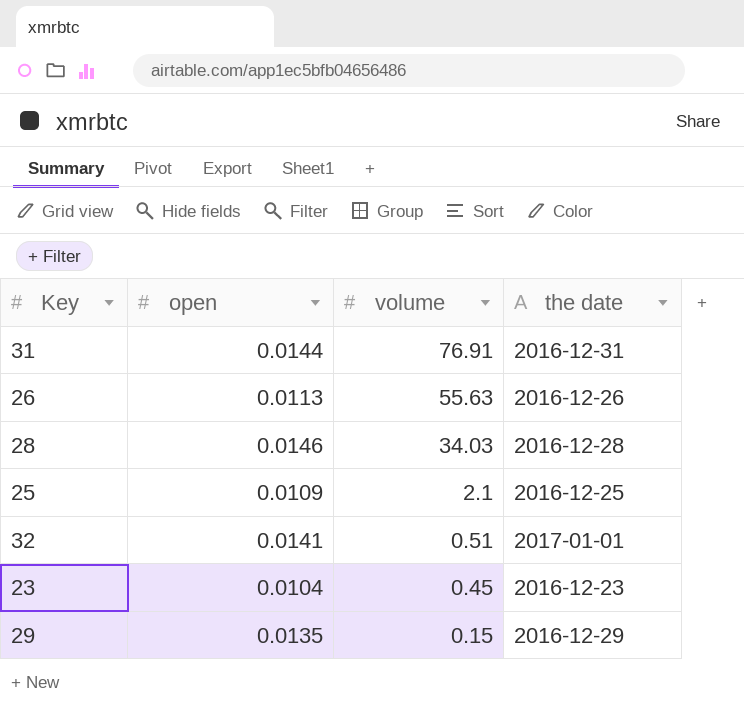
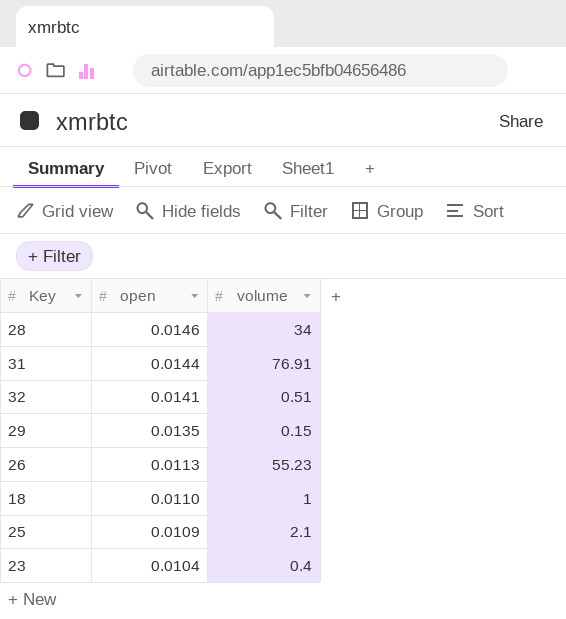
row order: volume descending -> open descending
column the date | position: 4 -> none
28 | volume: 34.03 -> 34
26 | volume: 55.63 -> 55.23
row 18: none -> 0.0110 | 1
23 | volume: 0.45 -> 0.4

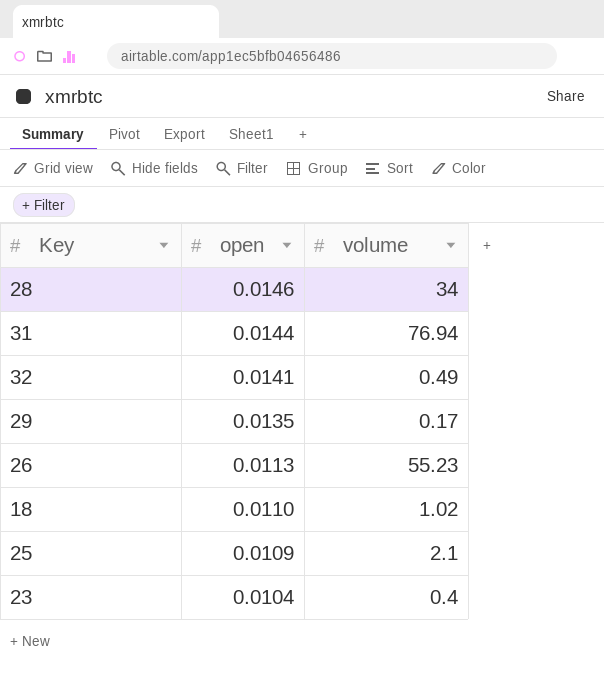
31 | volume: 76.91 -> 76.94
32 | volume: 0.51 -> 0.49
29 | volume: 0.15 -> 0.17
18 | volume: 1 -> 1.02

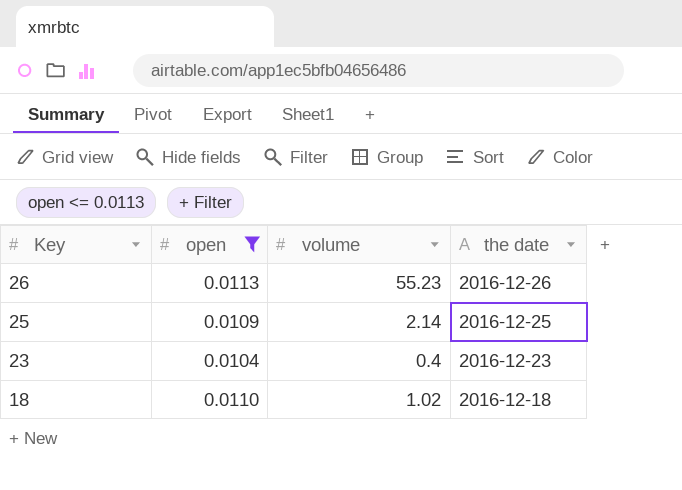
filter: none -> open <= 0.0113
row order: open descending -> Key descending
column the date | position: none -> 4
25 | volume: 2.1 -> 2.14

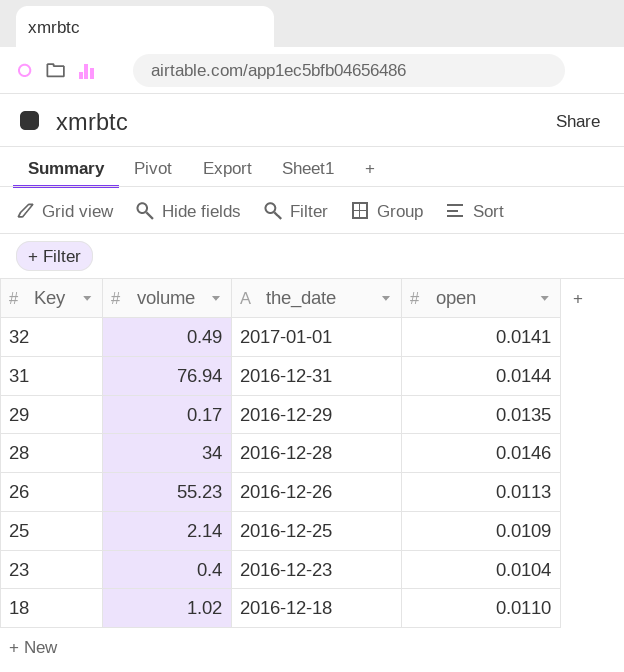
filter: open <= 0.0113 -> none
column name: the date -> the_date
column open | position: 2 -> 4

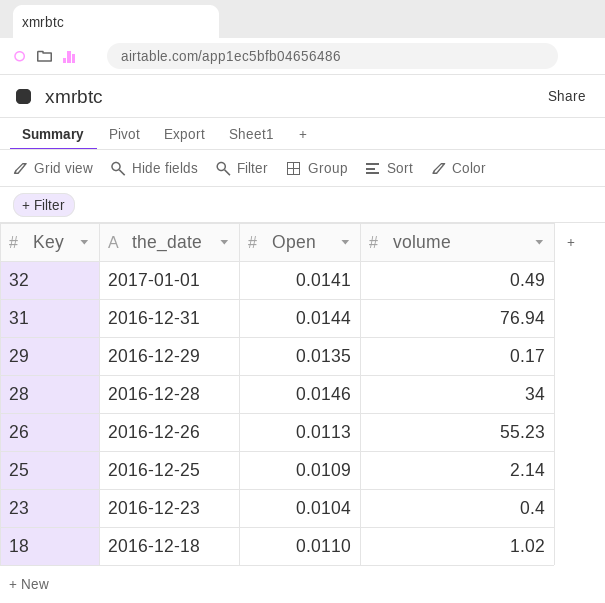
column name: open -> Open
column volume | position: 2 -> 4

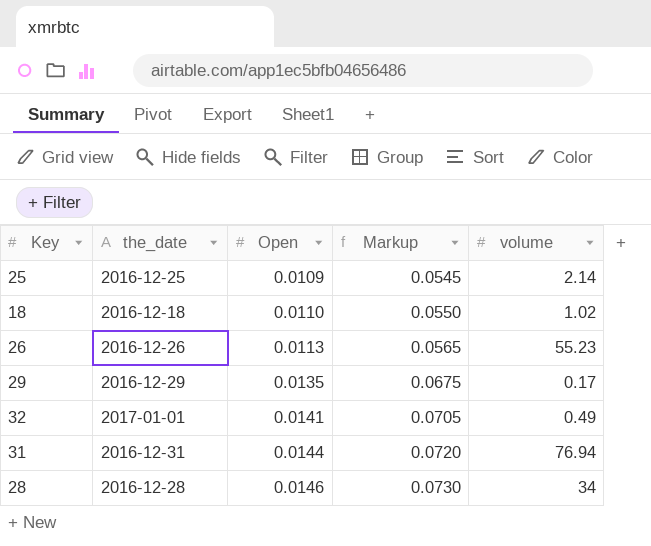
row order: Key descending -> Open ascending
column Markup | formula: none -> [Open] * 5
row 23: 2016-12-23 | 0.0104 | 0.4 -> none

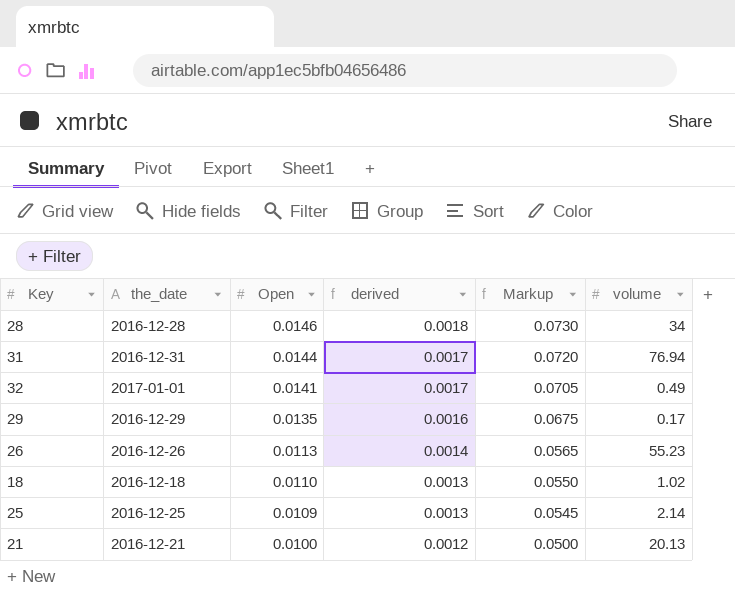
row order: Open ascending -> Open descending
column derived | formula: none -> [Open] * 0.12
row 21: none -> 2016-12-21 | 0.0100 | 0.0012 | 0.0500 | 20.13

